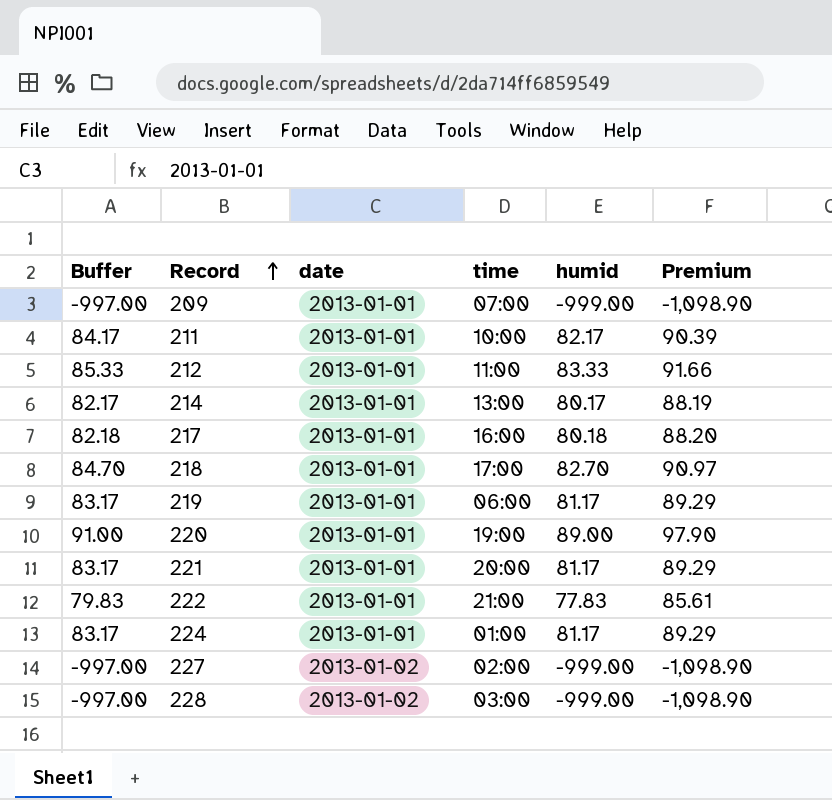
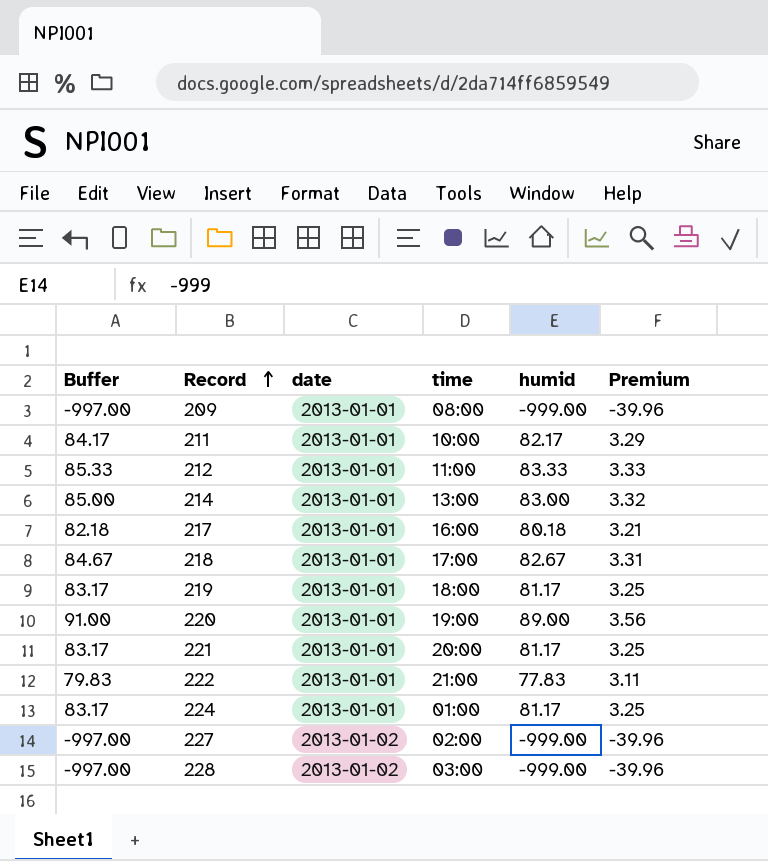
column Premium | formula: [humid] * 1.1 -> [humid] * 0.04
209 | time: 07:00 -> 08:00
214 | Buffer: 82.17 -> 85.00
214 | humid: 80.17 -> 83.00
218 | Buffer: 84.70 -> 84.67
218 | humid: 82.70 -> 82.67
219 | time: 06:00 -> 18:00

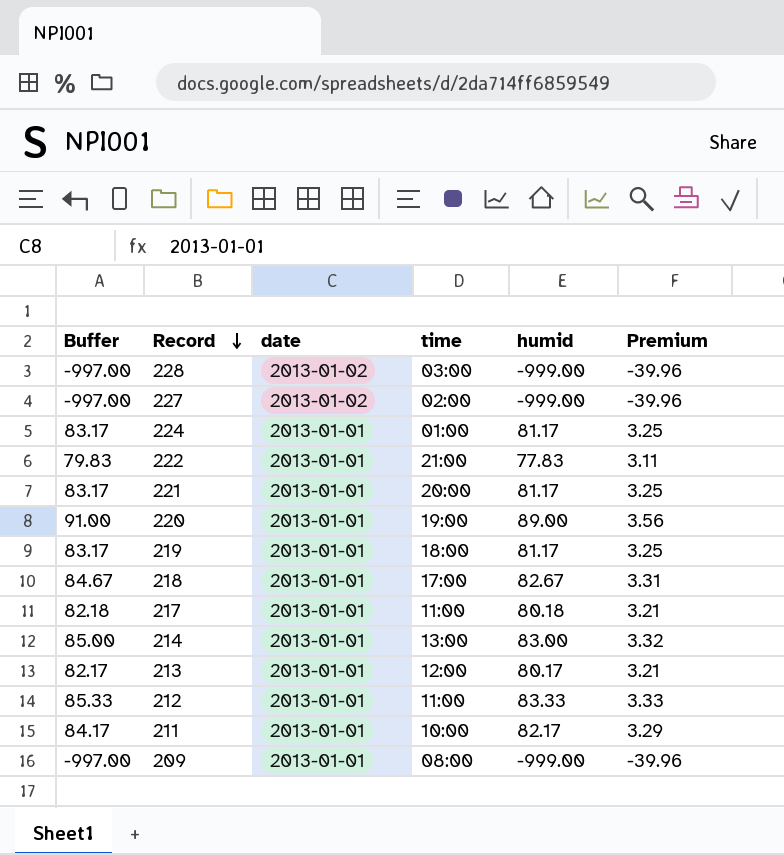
row order: Record ascending -> Record descending
217 | time: 16:00 -> 11:00
row 213: none -> 82.17 | 2013-01-01 | 12:00 | 80.17 | 3.21

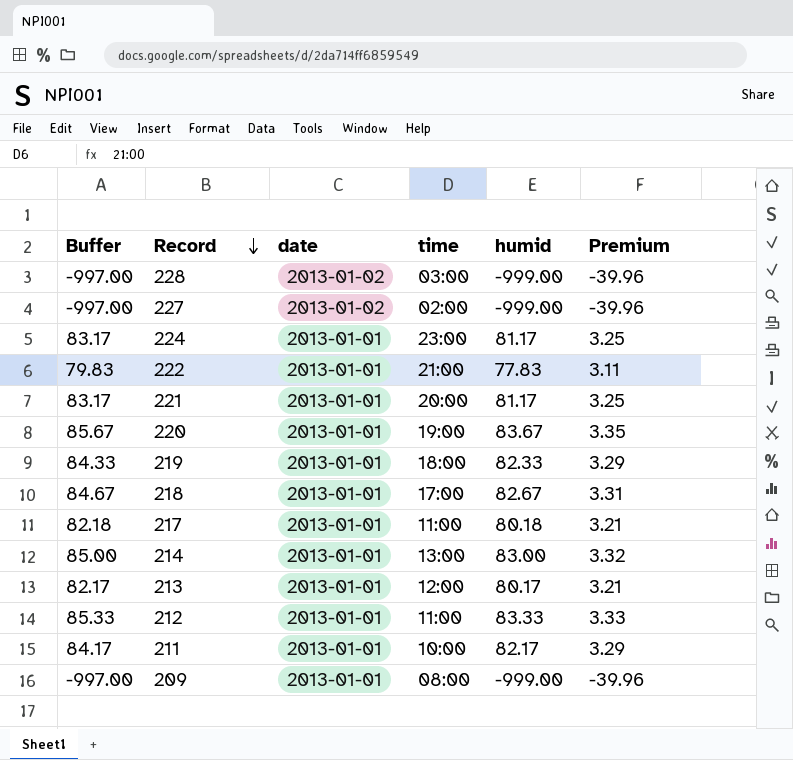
224 | time: 01:00 -> 23:00
220 | Buffer: 91.00 -> 85.67
220 | humid: 89.00 -> 83.67
220 | Premium: 3.56 -> 3.35
219 | Buffer: 83.17 -> 84.33
219 | humid: 81.17 -> 82.33
219 | Premium: 3.25 -> 3.29

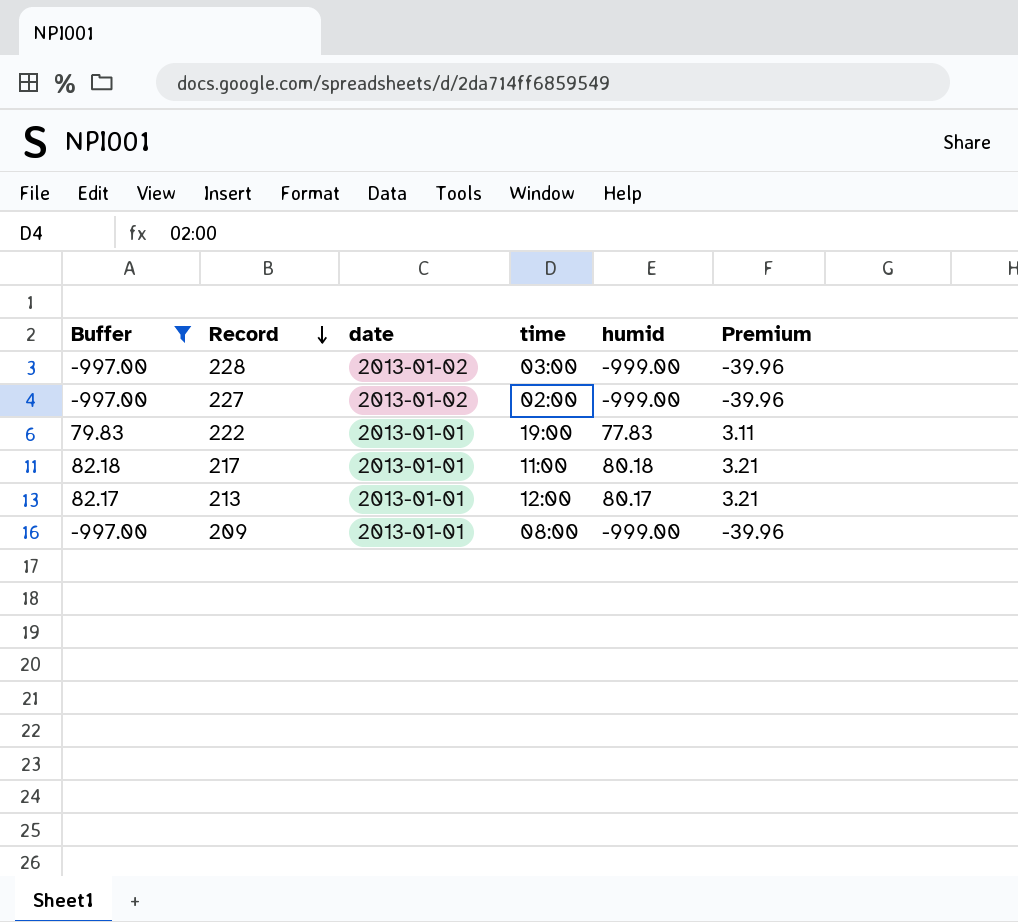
filter: none -> Buffer <= 82.18
222 | time: 21:00 -> 19:00

